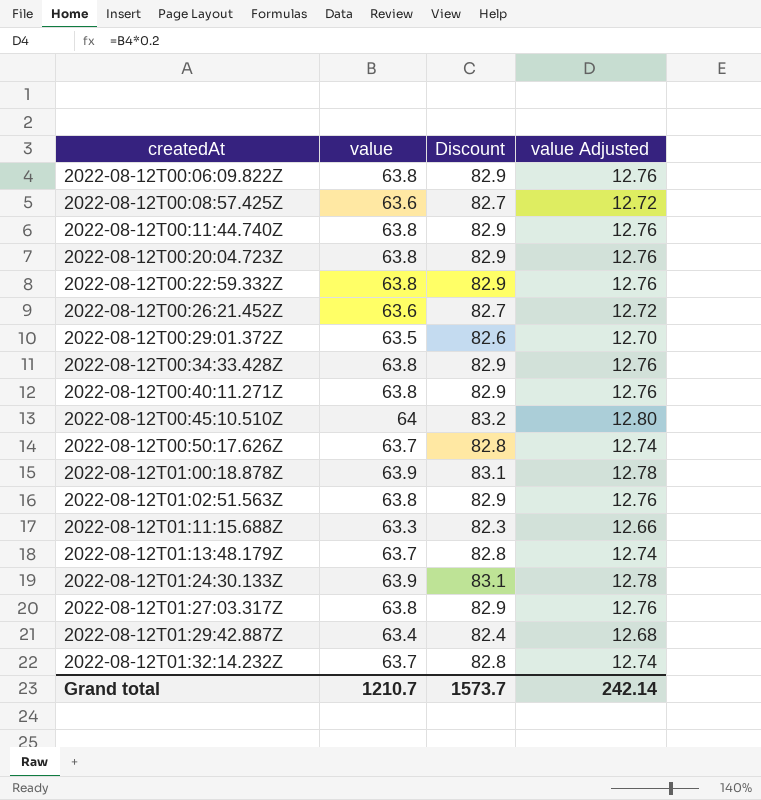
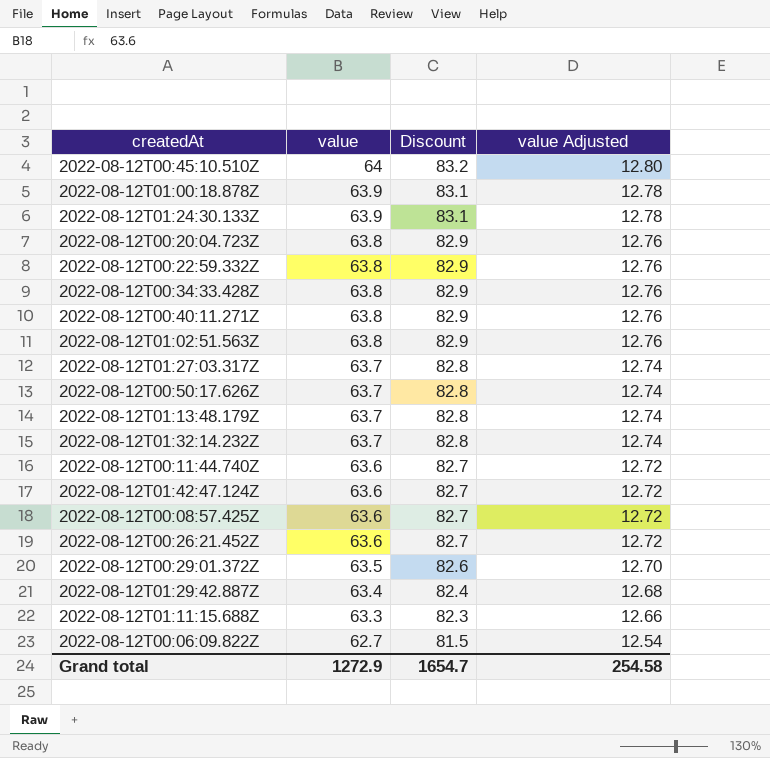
row order: createdAt ascending -> value descending
2022-08-12T01:27:03.317Z | value: 63.8 -> 63.7
2022-08-12T01:27:03.317Z | Discount: 82.9 -> 82.8
2022-08-12T01:27:03.317Z | value Adjusted: 12.76 -> 12.74
2022-08-12T00:11:44.740Z | value: 63.8 -> 63.6
2022-08-12T00:11:44.740Z | Discount: 82.9 -> 82.7
2022-08-12T00:11:44.740Z | value Adjusted: 12.76 -> 12.72
row 2022-08-12T01:42:47.124Z: none -> 63.6 | 82.7 | 12.72
2022-08-12T00:06:09.822Z | value: 63.8 -> 62.7
2022-08-12T00:06:09.822Z | Discount: 82.9 -> 81.5
2022-08-12T00:06:09.822Z | value Adjusted: 12.76 -> 12.54
Grand total | value: 1210.7 -> 1272.9
Grand total | Discount: 1573.7 -> 1654.7
Grand total | value Adjusted: 242.14 -> 254.58

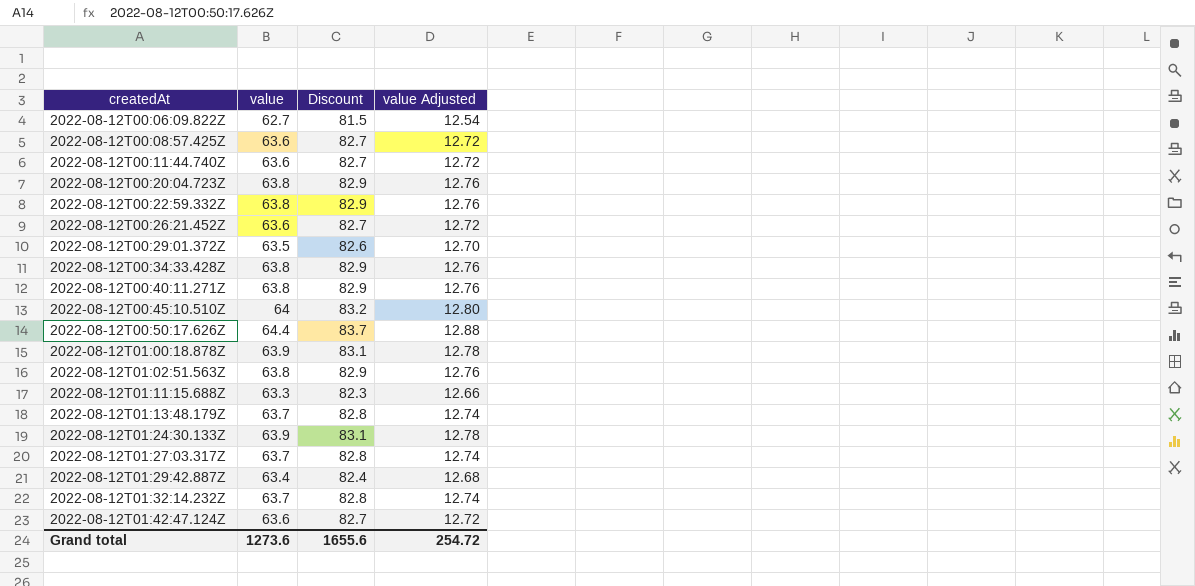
row order: value descending -> createdAt ascending
2022-08-12T00:50:17.626Z | value: 63.7 -> 64.4
2022-08-12T00:50:17.626Z | Discount: 82.8 -> 83.7
2022-08-12T00:50:17.626Z | value Adjusted: 12.74 -> 12.88
Grand total | value: 1272.9 -> 1273.6
Grand total | Discount: 1654.7 -> 1655.6
Grand total | value Adjusted: 254.58 -> 254.72

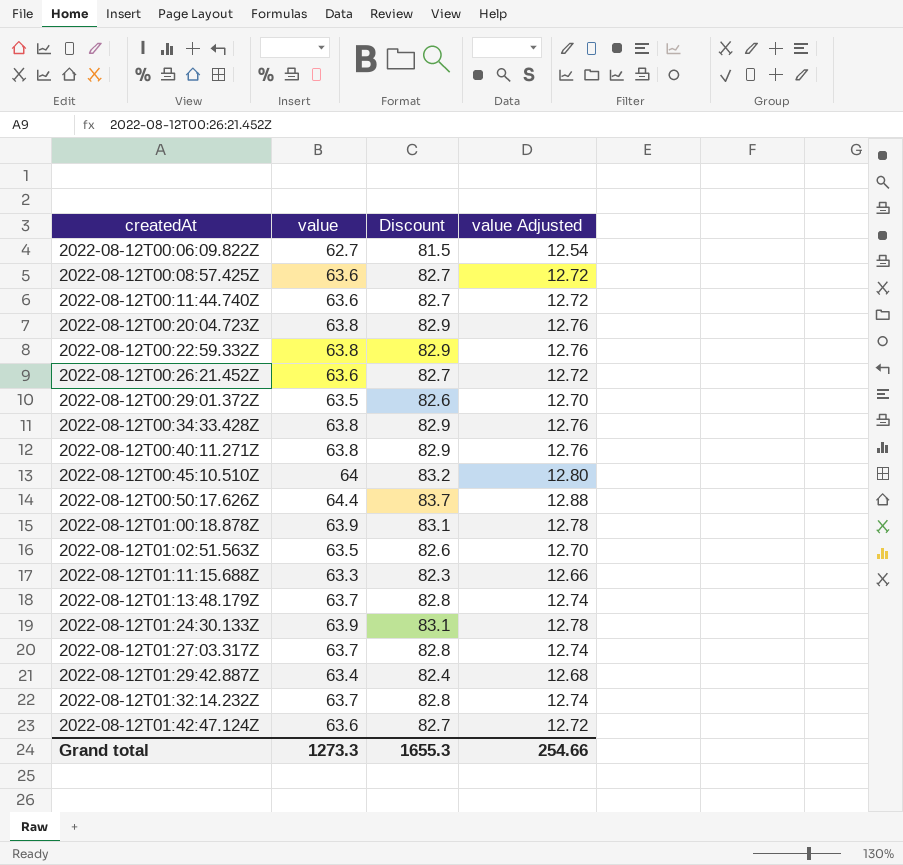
2022-08-12T01:02:51.563Z | value: 63.8 -> 63.5
2022-08-12T01:02:51.563Z | Discount: 82.9 -> 82.6
2022-08-12T01:02:51.563Z | value Adjusted: 12.76 -> 12.70
Grand total | value: 1273.6 -> 1273.3
Grand total | Discount: 1655.6 -> 1655.3
Grand total | value Adjusted: 254.72 -> 254.66

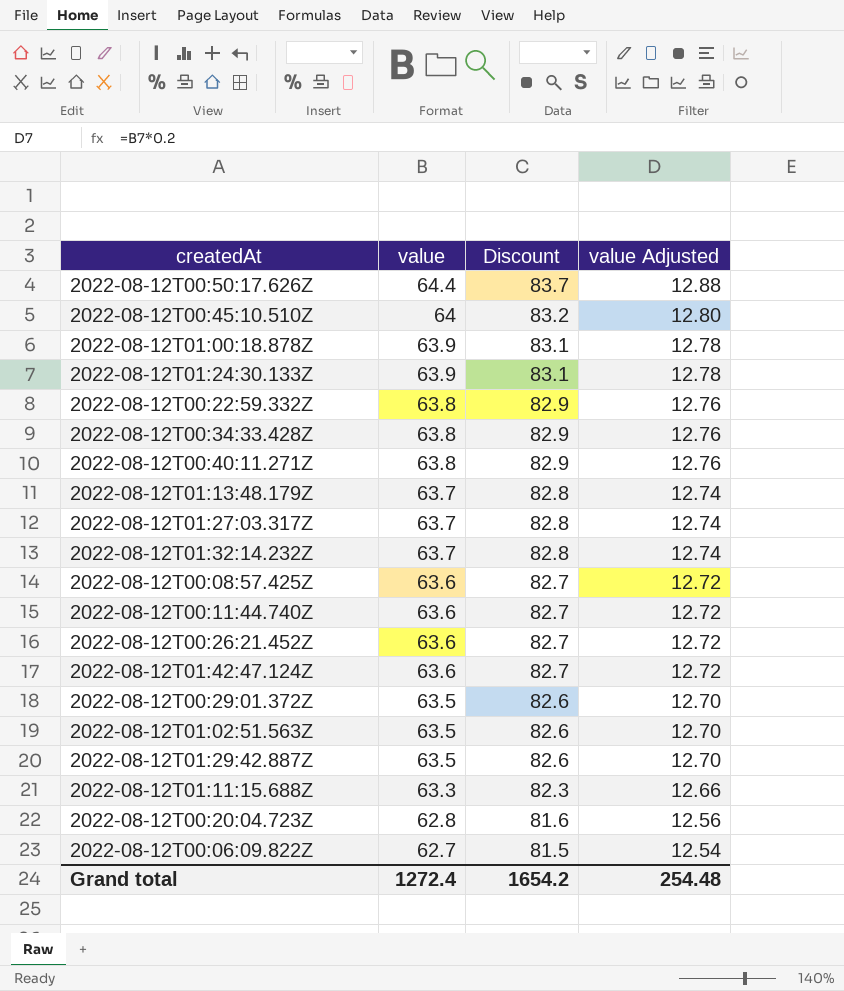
row order: createdAt ascending -> value descending
2022-08-12T01:29:42.887Z | value: 63.4 -> 63.5
2022-08-12T01:29:42.887Z | Discount: 82.4 -> 82.6
2022-08-12T01:29:42.887Z | value Adjusted: 12.68 -> 12.70
2022-08-12T00:20:04.723Z | value: 63.8 -> 62.8
2022-08-12T00:20:04.723Z | Discount: 82.9 -> 81.6
2022-08-12T00:20:04.723Z | value Adjusted: 12.76 -> 12.56
Grand total | value: 1273.3 -> 1272.4
Grand total | Discount: 1655.3 -> 1654.2
Grand total | value Adjusted: 254.66 -> 254.48

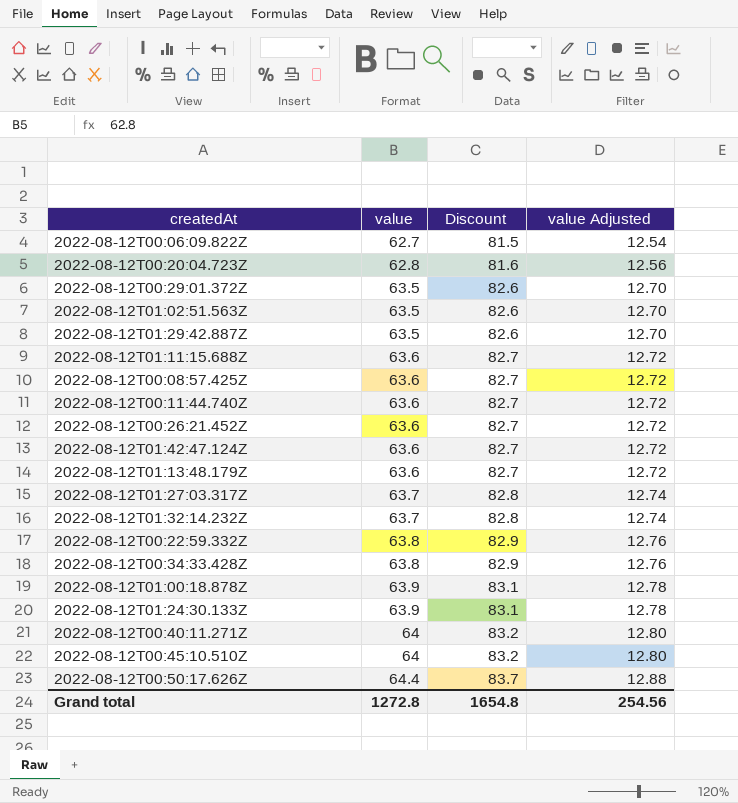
row order: value descending -> value ascending
2022-08-12T01:11:15.688Z | value: 63.3 -> 63.6
2022-08-12T01:11:15.688Z | Discount: 82.3 -> 82.7
2022-08-12T01:11:15.688Z | value Adjusted: 12.66 -> 12.72
2022-08-12T01:13:48.179Z | value: 63.7 -> 63.6
2022-08-12T01:13:48.179Z | Discount: 82.8 -> 82.7
2022-08-12T01:13:48.179Z | value Adjusted: 12.74 -> 12.72
2022-08-12T00:40:11.271Z | value: 63.8 -> 64
2022-08-12T00:40:11.271Z | Discount: 82.9 -> 83.2
2022-08-12T00:40:11.271Z | value Adjusted: 12.76 -> 12.80
Grand total | value: 1272.4 -> 1272.8
Grand total | Discount: 1654.2 -> 1654.8
Grand total | value Adjusted: 254.48 -> 254.56

